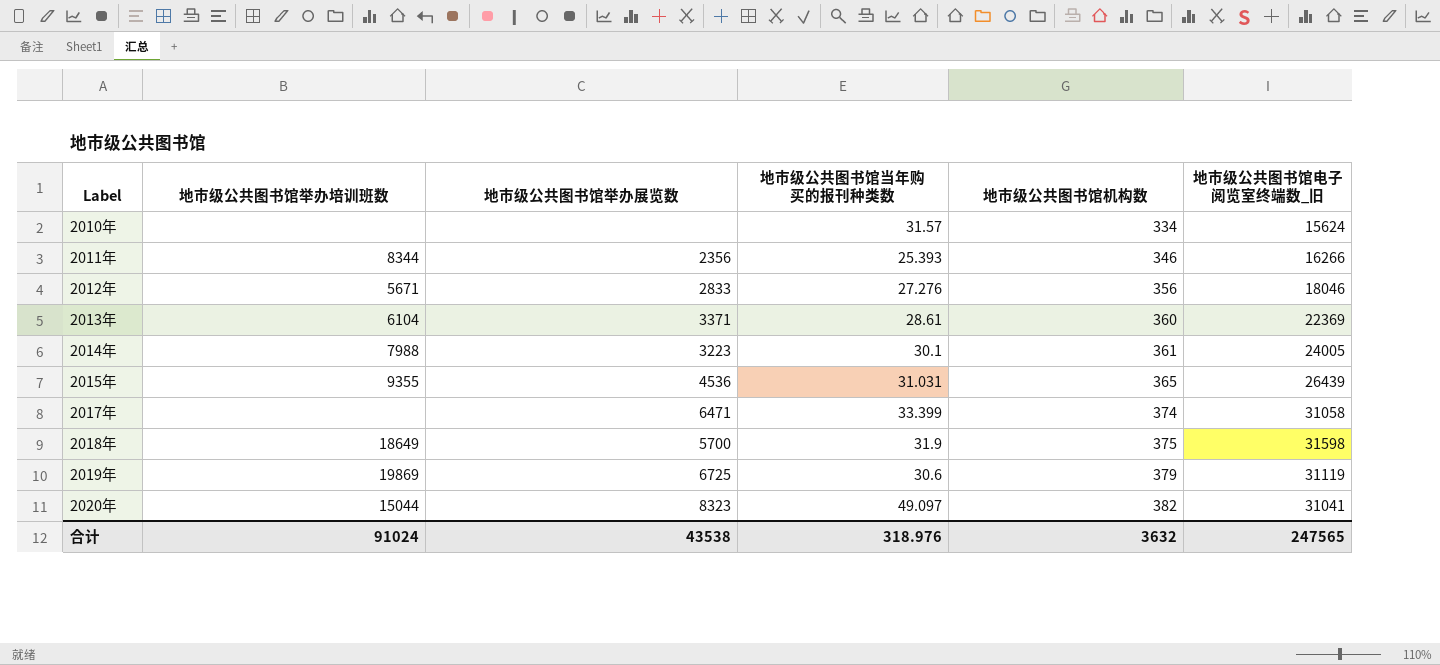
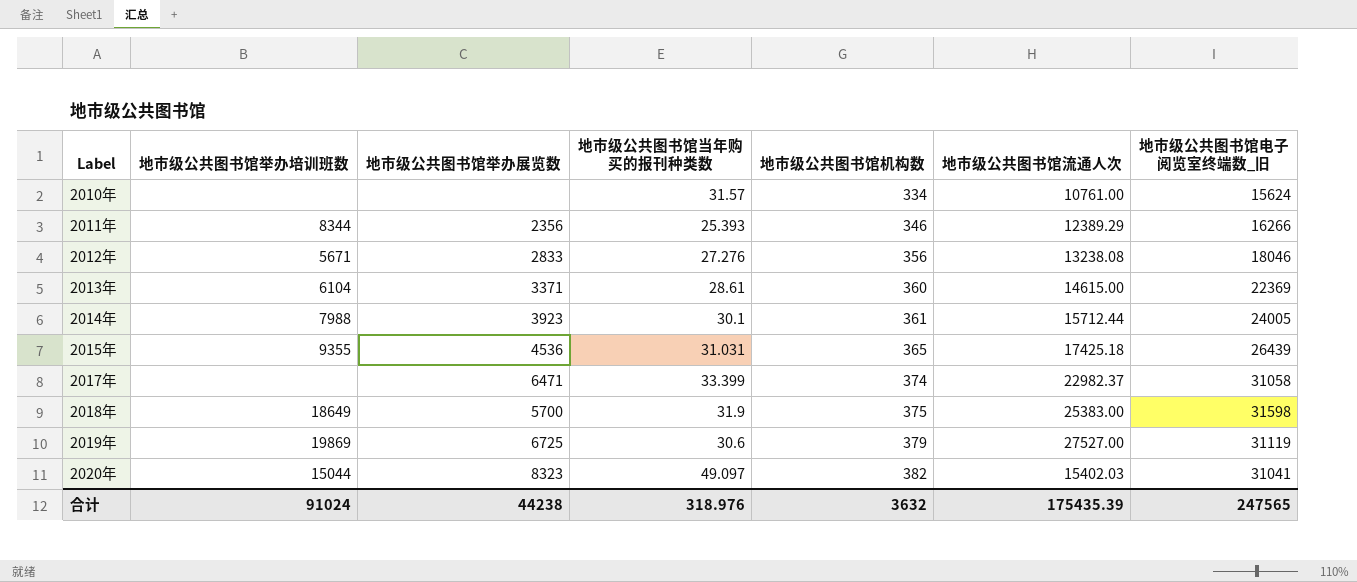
column 地市级公共图书馆流通人次 | position: none -> 6
2014年 | 地市级公共图书馆举办展览数: 3223 -> 3923
合计 | 地市级公共图书馆举办展览数: 43538 -> 44238

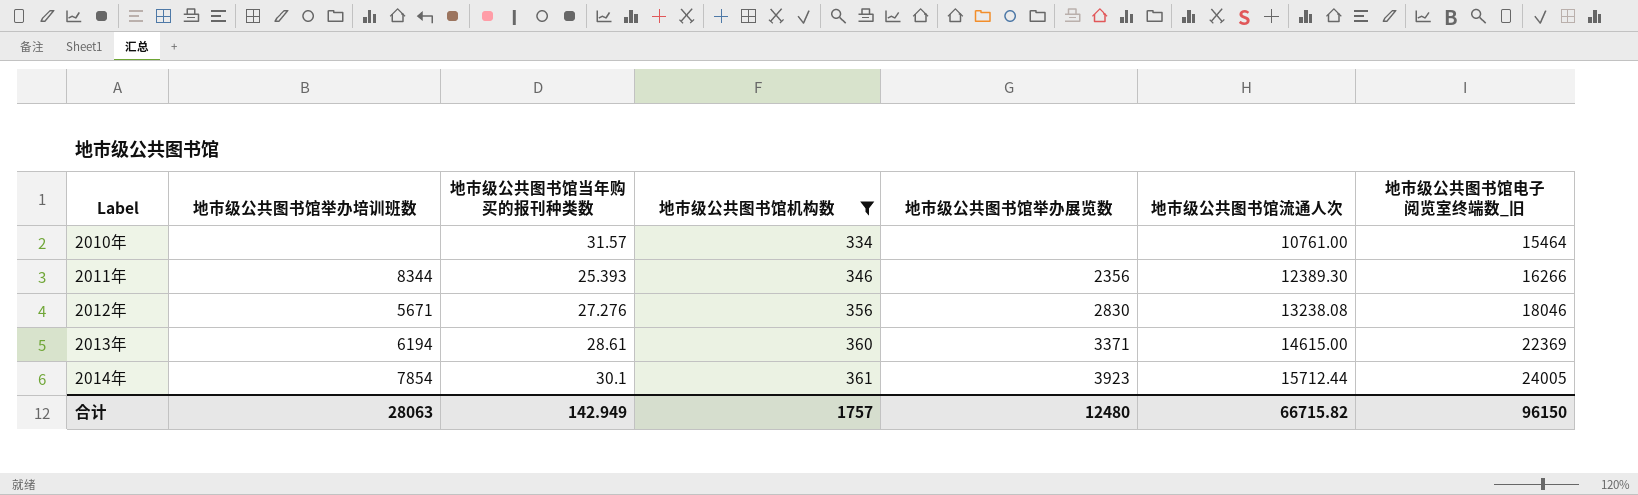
filter: none -> 地市级公共图书馆机构数 <= 361
column 地市级公共图书馆举办展览数 | position: 3 -> 5
2010年 | 地市级公共图书馆电子阅览室终端数_旧: 15624 -> 15464
2011年 | 地市级公共图书馆流通人次: 12389.29 -> 12389.30
2012年 | 地市级公共图书馆举办展览数: 2833 -> 2830
2013年 | 地市级公共图书馆举办培训班数: 6104 -> 6194
2014年 | 地市级公共图书馆举办培训班数: 7988 -> 7854
合计 | 地市级公共图书馆举办培训班数: 91024 -> 28063
合计 | 地市级公共图书馆当年购买的报刊种类数: 318.976 -> 142.949
合计 | 地市级公共图书馆机构数: 3632 -> 1757
合计 | 地市级公共图书馆举办展览数: 44238 -> 12480
合计 | 地市级公共图书馆流通人次: 175435.39 -> 66715.82
合计 | 地市级公共图书馆电子阅览室终端数_旧: 247565 -> 96150

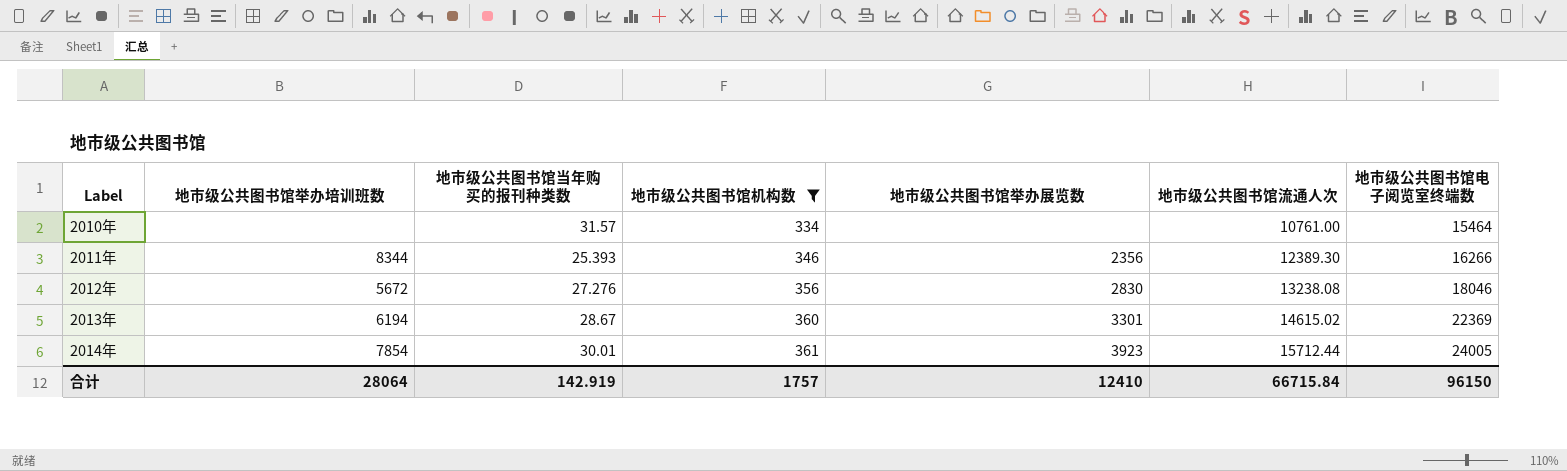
column name: 地市级公共图书馆电子阅览室终端数_旧 -> 地市级公共图书馆电子阅览室终端数
2012年 | 地市级公共图书馆举办培训班数: 5671 -> 5672
2013年 | 地市级公共图书馆当年购买的报刊种类数: 28.61 -> 28.67
2013年 | 地市级公共图书馆举办展览数: 3371 -> 3301
2013年 | 地市级公共图书馆流通人次: 14615.00 -> 14615.02
2014年 | 地市级公共图书馆当年购买的报刊种类数: 30.1 -> 30.01
合计 | 地市级公共图书馆举办培训班数: 28063 -> 28064
合计 | 地市级公共图书馆当年购买的报刊种类数: 142.949 -> 142.919
合计 | 地市级公共图书馆举办展览数: 12480 -> 12410
合计 | 地市级公共图书馆流通人次: 66715.82 -> 66715.84

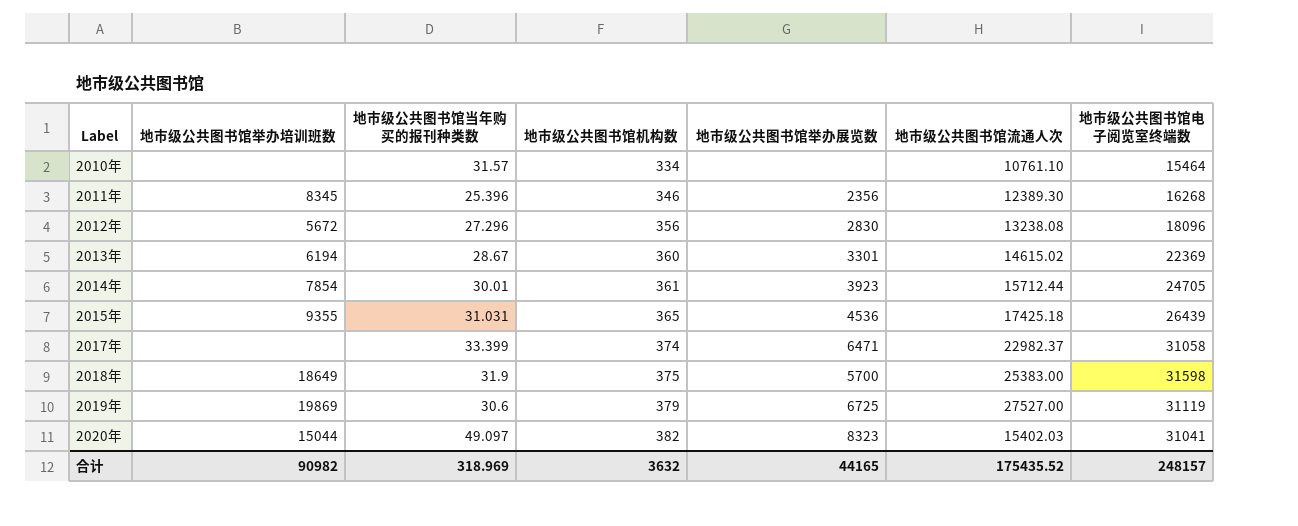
filter: 地市级公共图书馆机构数 <= 361 -> none
2010年 | 地市级公共图书馆流通人次: 10761.00 -> 10761.10
2011年 | 地市级公共图书馆举办培训班数: 8344 -> 8345
2011年 | 地市级公共图书馆当年购买的报刊种类数: 25.393 -> 25.396
2011年 | 地市级公共图书馆电子阅览室终端数: 16266 -> 16268
2012年 | 地市级公共图书馆当年购买的报刊种类数: 27.276 -> 27.296
2012年 | 地市级公共图书馆电子阅览室终端数: 18046 -> 18096
2014年 | 地市级公共图书馆电子阅览室终端数: 24005 -> 24705
合计 | 地市级公共图书馆举办培训班数: 28064 -> 90982
合计 | 地市级公共图书馆当年购买的报刊种类数: 142.919 -> 318.969
合计 | 地市级公共图书馆机构数: 1757 -> 3632
合计 | 地市级公共图书馆举办展览数: 12410 -> 44165
合计 | 地市级公共图书馆流通人次: 66715.84 -> 175435.52
合计 | 地市级公共图书馆电子阅览室终端数: 96150 -> 248157

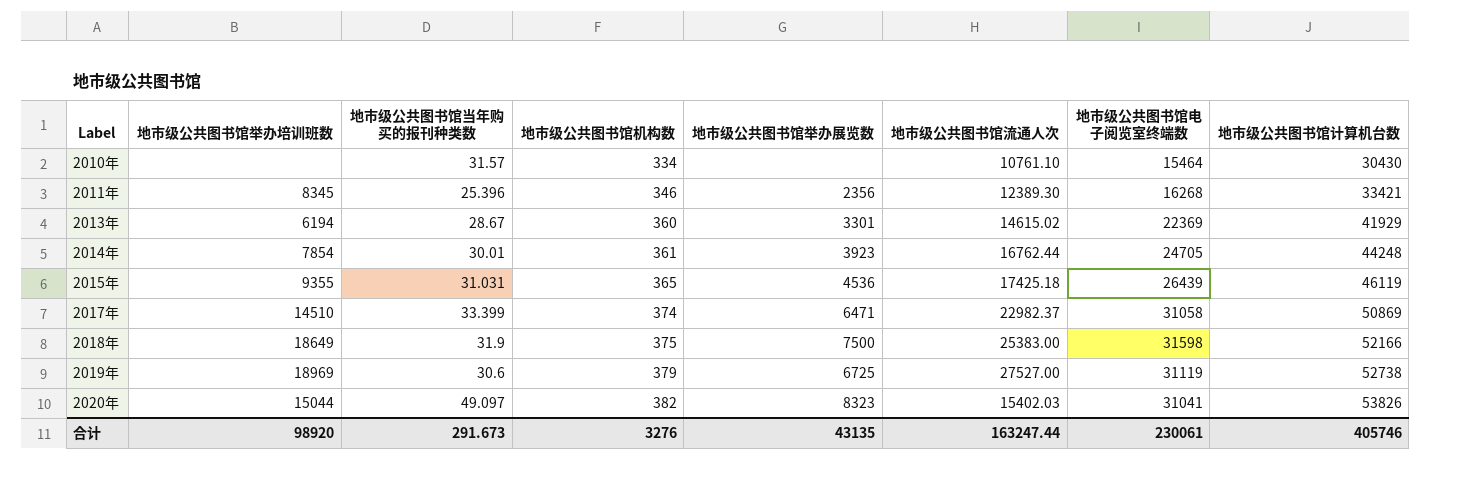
column 地市级公共图书馆计算机台数 | position: none -> 8
row 2012年: 5672 | 27.296 | 356 | 2830 | 13238.08 | 18096 -> none
2014年 | 地市级公共图书馆流通人次: 15712.44 -> 16762.44
2017年 | 地市级公共图书馆举办培训班数: none -> 14510
2018年 | 地市级公共图书馆举办展览数: 5700 -> 7500
2019年 | 地市级公共图书馆举办培训班数: 19869 -> 18969
合计 | 地市级公共图书馆举办培训班数: 90982 -> 98920
合计 | 地市级公共图书馆当年购买的报刊种类数: 318.969 -> 291.673
合计 | 地市级公共图书馆机构数: 3632 -> 3276
合计 | 地市级公共图书馆举办展览数: 44165 -> 43135
合计 | 地市级公共图书馆流通人次: 175435.52 -> 163247.44
合计 | 地市级公共图书馆电子阅览室终端数: 248157 -> 230061

